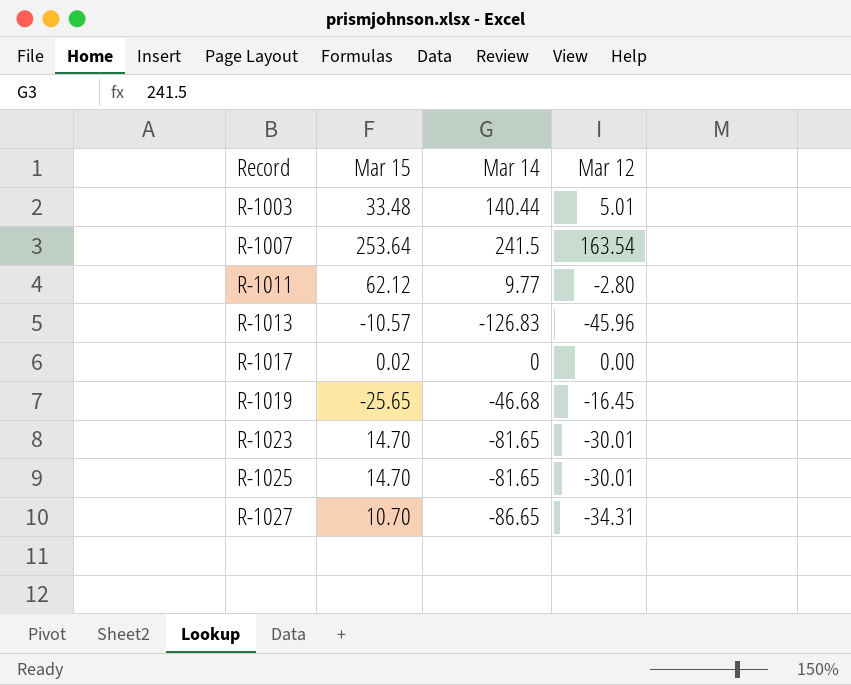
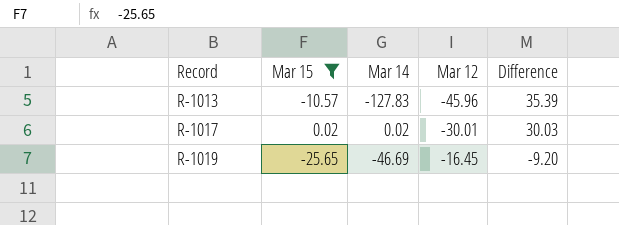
filter: none -> Mar 15 <= 0.02
column Difference | formula: none -> [Mar 15] - [Mar 12]
R-1013 | Mar 14: -126.83 -> -127.83
R-1017 | Mar 14: 0 -> 0.02
R-1017 | Mar 12: 0.00 -> -30.01
R-1019 | Mar 14: -46.68 -> -46.69

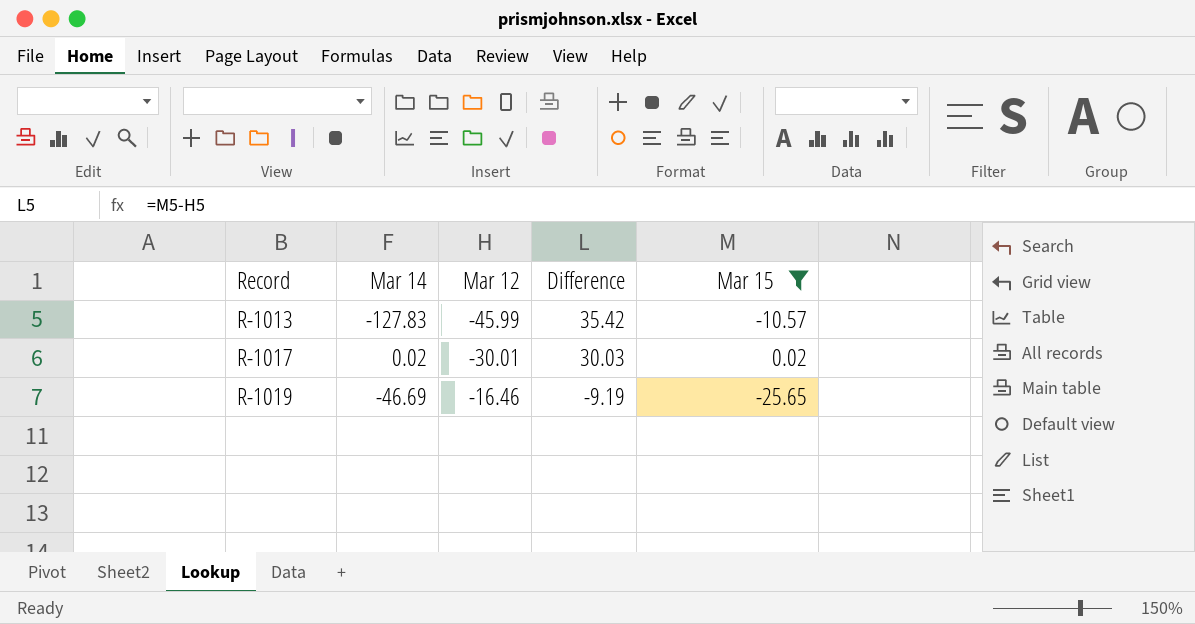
column Mar 15 | position: 2 -> 5
R-1013 | Mar 12: -45.96 -> -45.99
R-1013 | Difference: 35.39 -> 35.42
R-1019 | Mar 12: -16.45 -> -16.46
R-1019 | Difference: -9.20 -> -9.19

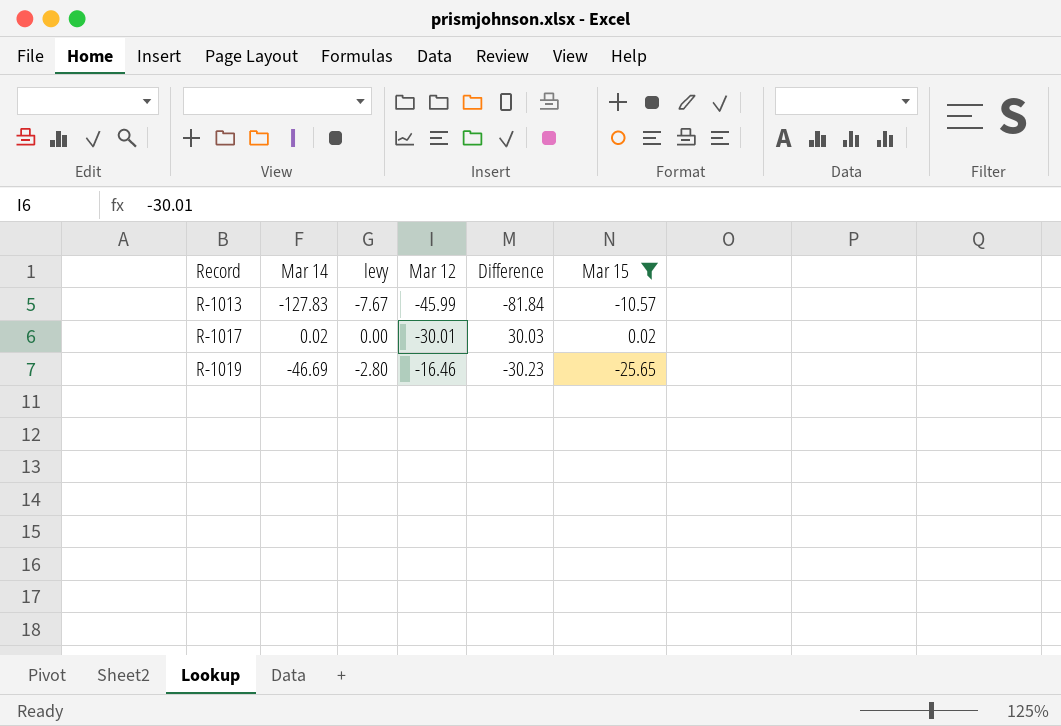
column levy | formula: none -> [Mar 14] * 0.06
column Difference | formula: [Mar 15] - [Mar 12] -> [Mar 14] - [Mar 12]

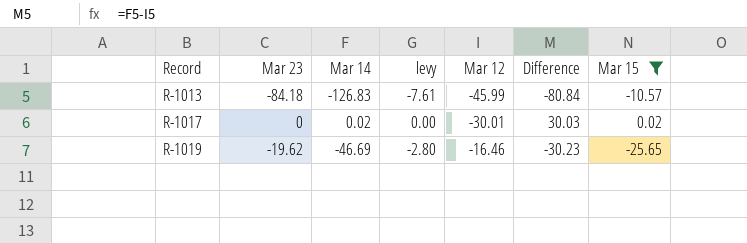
column Mar 23 | position: none -> 2
R-1013 | Mar 14: -127.83 -> -126.83
R-1013 | levy: -7.67 -> -7.61
R-1013 | Difference: -81.84 -> -80.84

